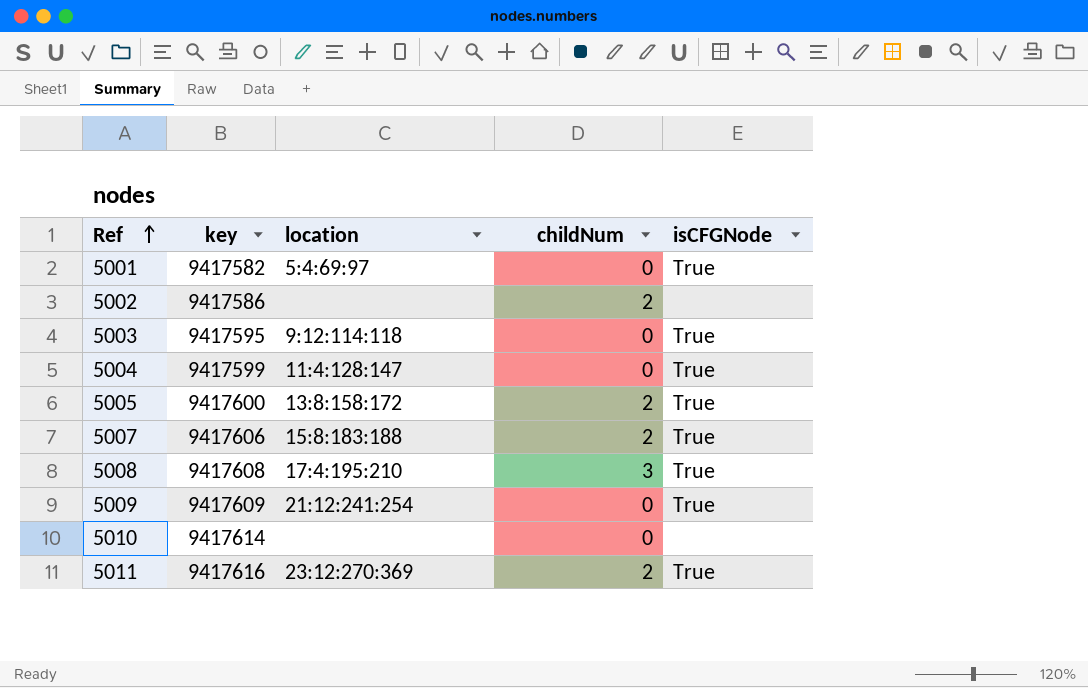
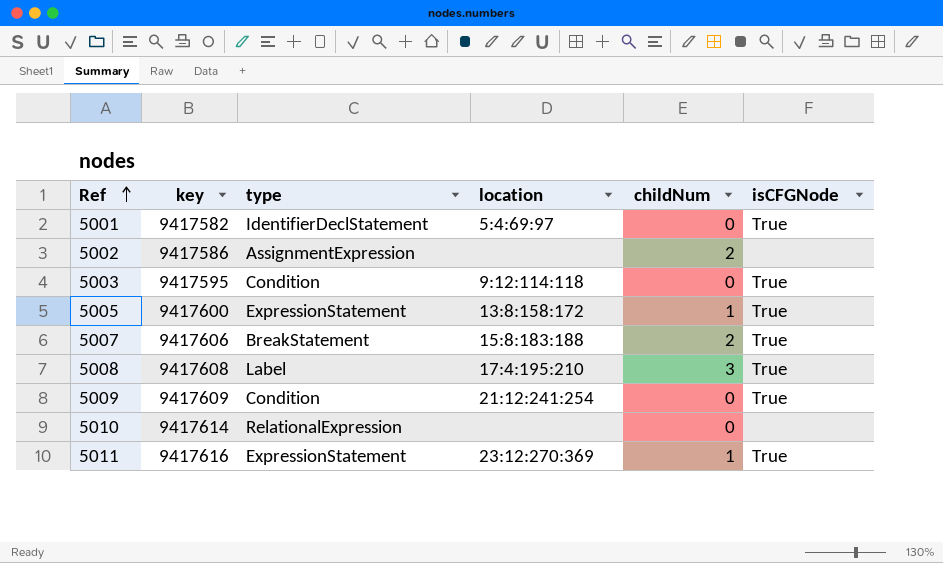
column type | position: none -> 3
row 5004: 9417599 | 11:4:128:147 | 0 | True -> none
5005 | childNum: 2 -> 1
5011 | childNum: 2 -> 1

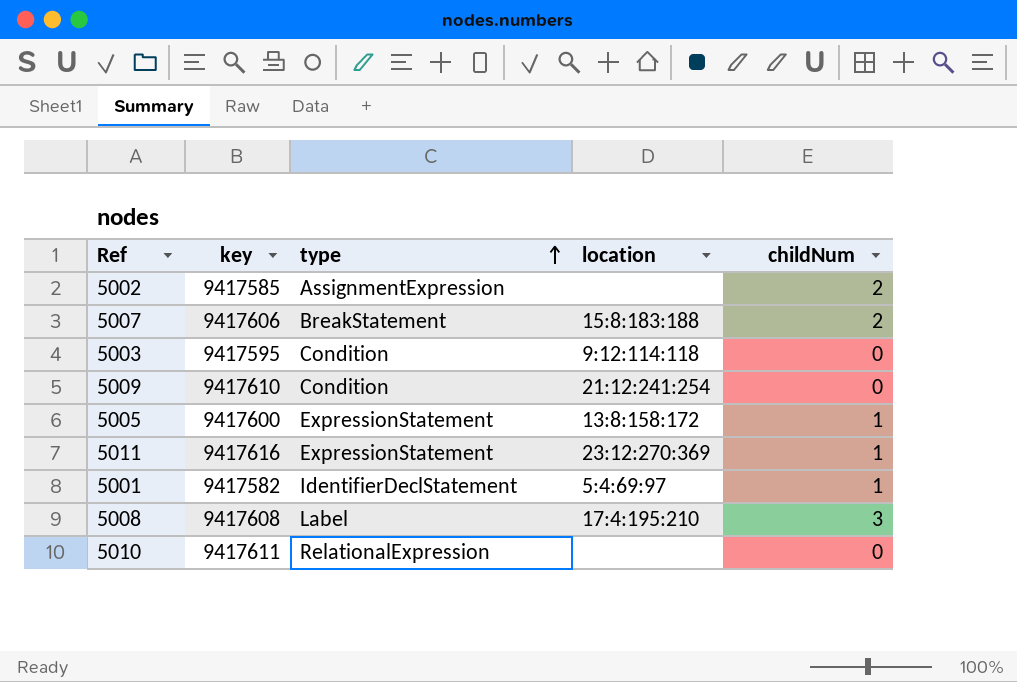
row order: Ref ascending -> type ascending
column isCFGNode | position: 6 -> none
5002 | key: 9417586 -> 9417585
5009 | key: 9417609 -> 9417610
5001 | childNum: 0 -> 1
5010 | key: 9417614 -> 9417611

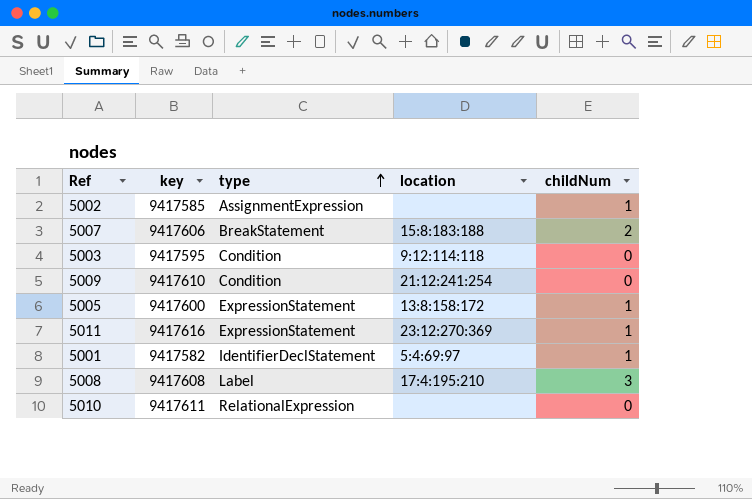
5002 | childNum: 2 -> 1

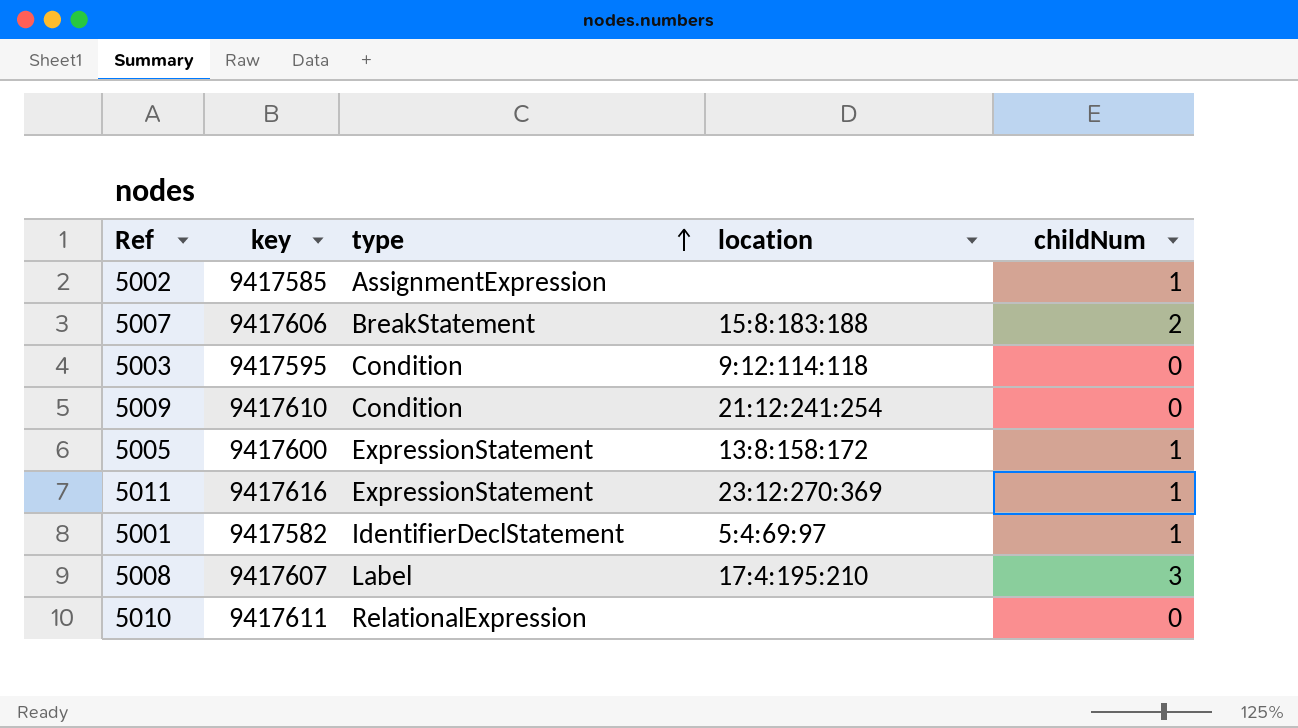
5008 | key: 9417608 -> 9417607

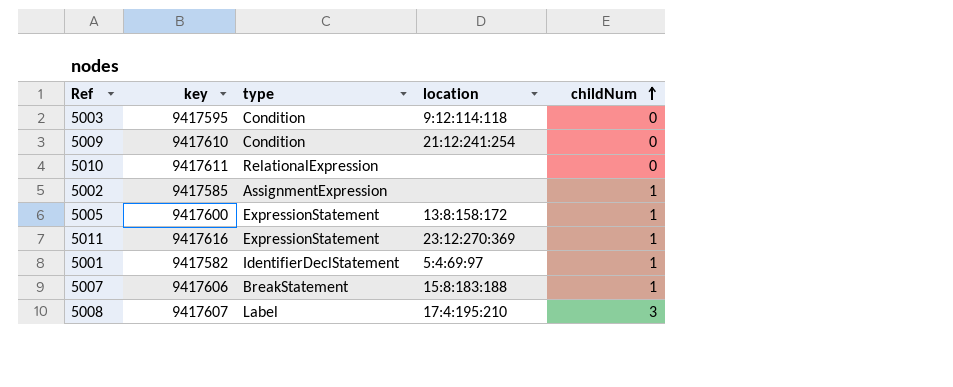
row order: type ascending -> childNum ascending
5007 | childNum: 2 -> 1

